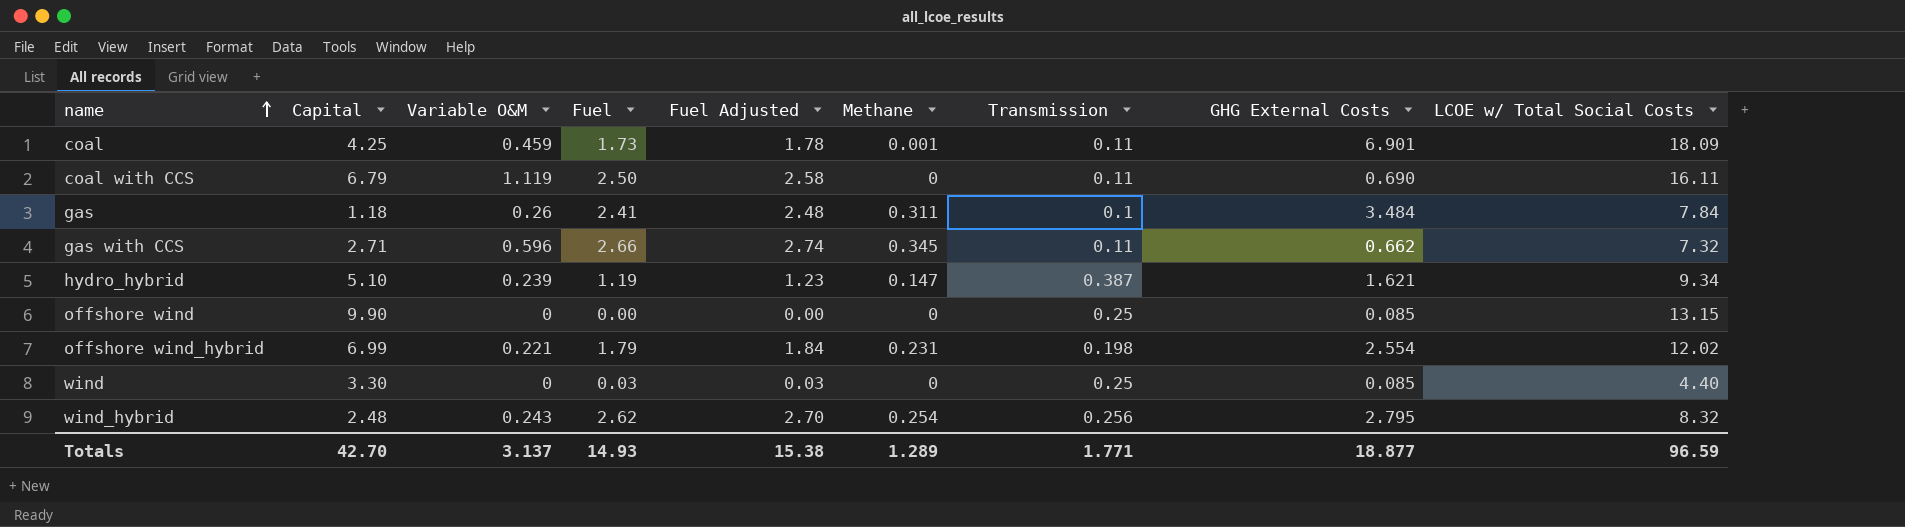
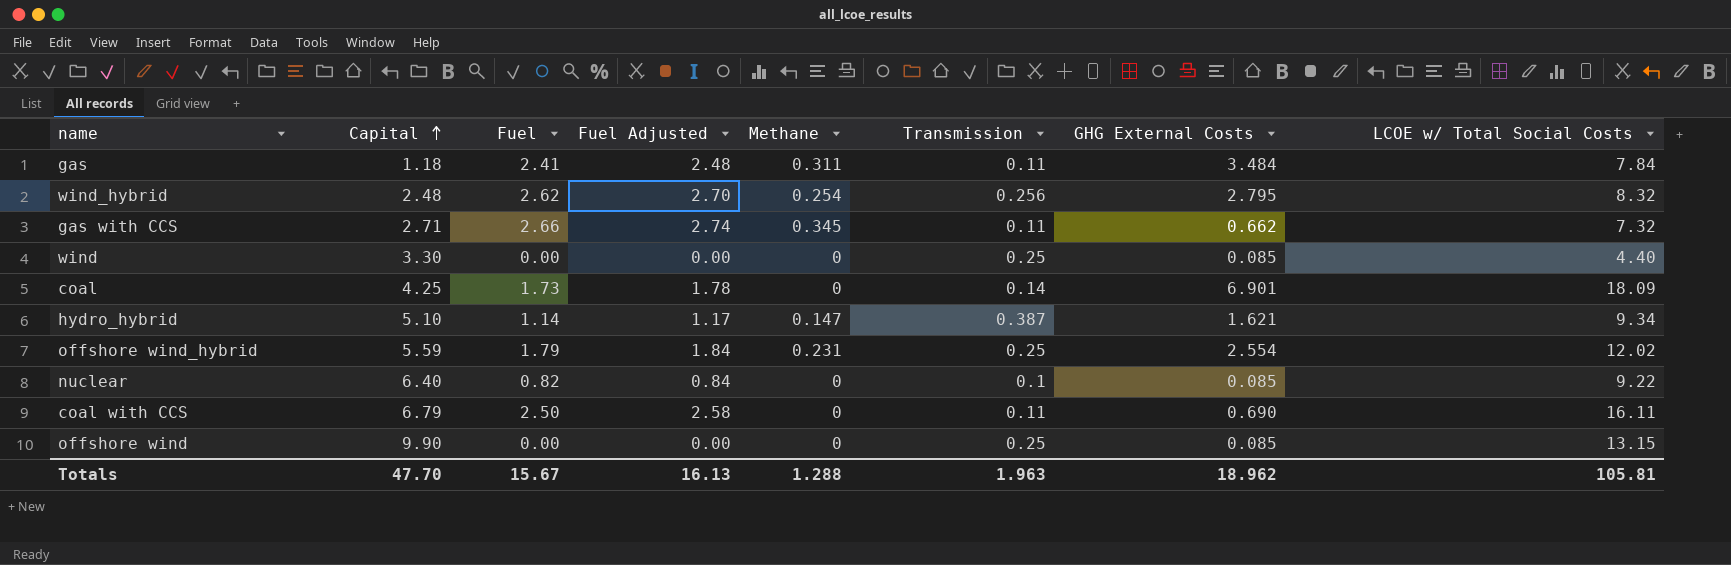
row order: name ascending -> Capital ascending
column Variable O&M | position: 3 -> none
gas | Transmission: 0.1 -> 0.11
wind | Fuel: 0.03 -> 0.00
wind | Fuel Adjusted: 0.03 -> 0.00
coal | Methane: 0.001 -> 0
coal | Transmission: 0.11 -> 0.14
hydro_hybrid | Fuel: 1.19 -> 1.14
hydro_hybrid | Fuel Adjusted: 1.23 -> 1.17
offshore wind_hybrid | Capital: 6.99 -> 5.59
offshore wind_hybrid | Transmission: 0.198 -> 0.25
row nuclear: none -> 6.40 | 0.82 | 0.84 | 0 | 0.1 | 0.085 | 9.22
Totals | Capital: 42.70 -> 47.70
Totals | Fuel: 14.93 -> 15.67
Totals | Fuel Adjusted: 15.38 -> 16.13
Totals | Methane: 1.289 -> 1.288
Totals | Transmission: 1.771 -> 1.963
Totals | GHG External Costs: 18.877 -> 18.962
Totals | LCOE w/ Total Social Costs: 96.59 -> 105.81

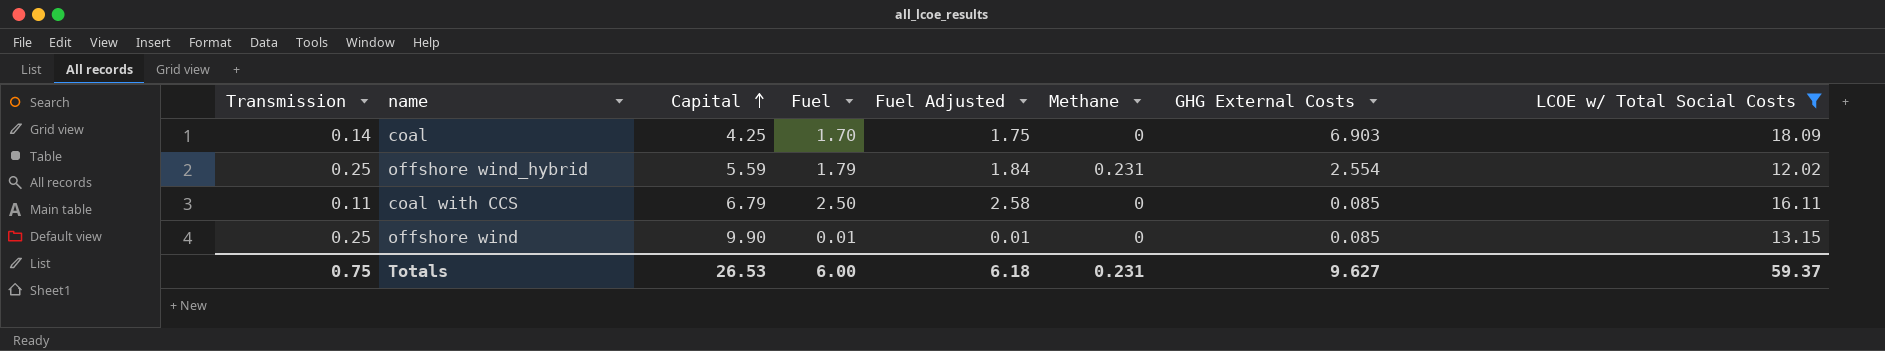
filter: none -> LCOE w/ Total Social Costs >= 12.02
column Transmission | position: 6 -> 1
coal | Fuel: 1.73 -> 1.70
coal | Fuel Adjusted: 1.78 -> 1.75
coal | GHG External Costs: 6.901 -> 6.903
coal with CCS | GHG External Costs: 0.690 -> 0.085
offshore wind | Fuel: 0.00 -> 0.01
offshore wind | Fuel Adjusted: 0.00 -> 0.01
Totals | Transmission: 1.963 -> 0.75
Totals | Capital: 47.70 -> 26.53
Totals | Fuel: 15.67 -> 6.00
Totals | Fuel Adjusted: 16.13 -> 6.18
Totals | Methane: 1.288 -> 0.231
Totals | GHG External Costs: 18.962 -> 9.627
Totals | LCOE w/ Total Social Costs: 105.81 -> 59.37

